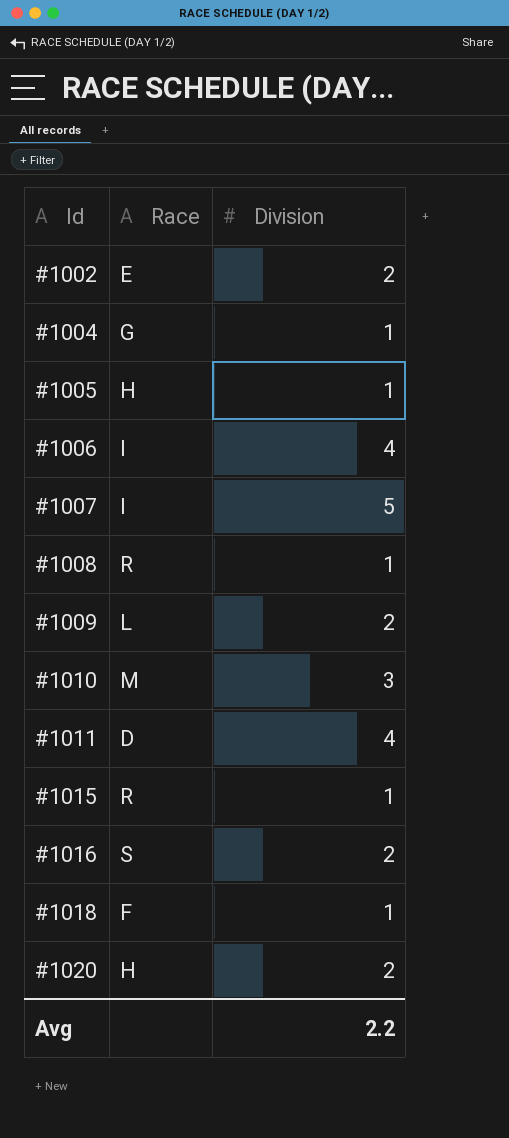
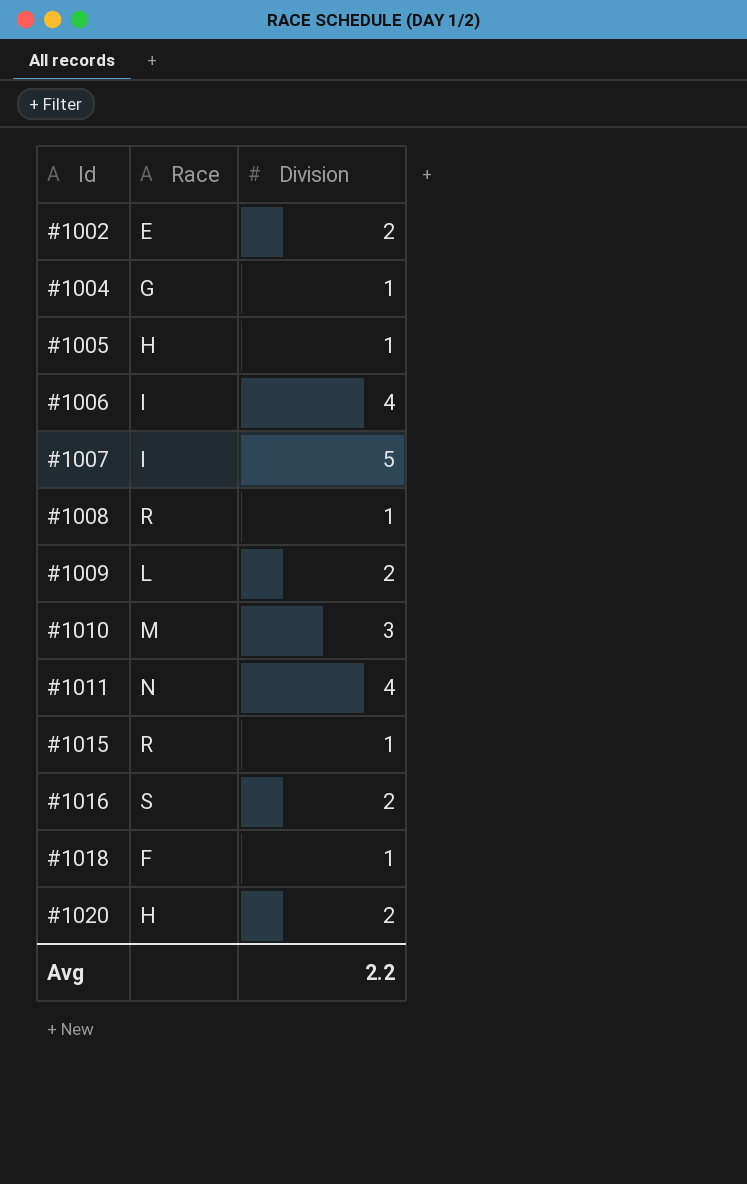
#1011 | Race: D -> N

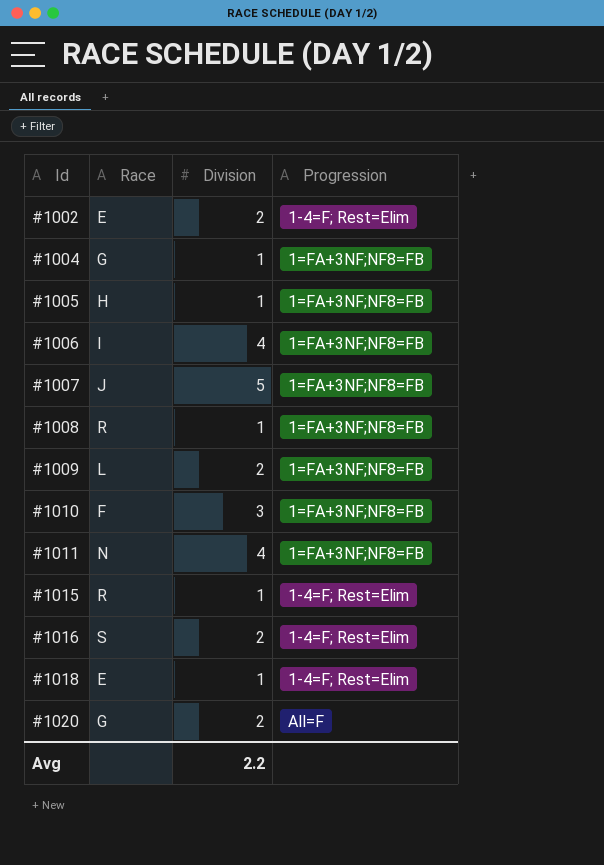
column Progression | position: none -> 4
#1007 | Race: I -> J
#1010 | Race: M -> F
#1018 | Race: F -> E
#1020 | Race: H -> G

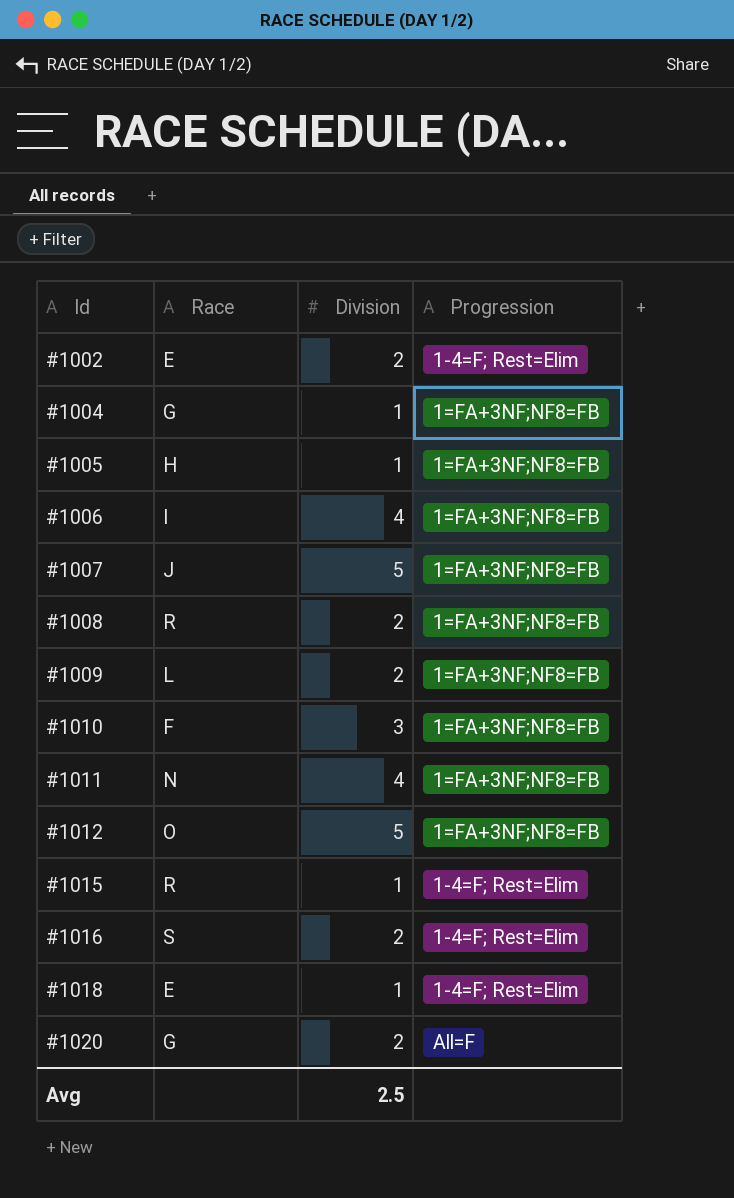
#1008 | Division: 1 -> 2
row #1012: none -> O | 5 | 1=FA+3NF;NF8=FB
Avg | Division: 2.2 -> 2.5

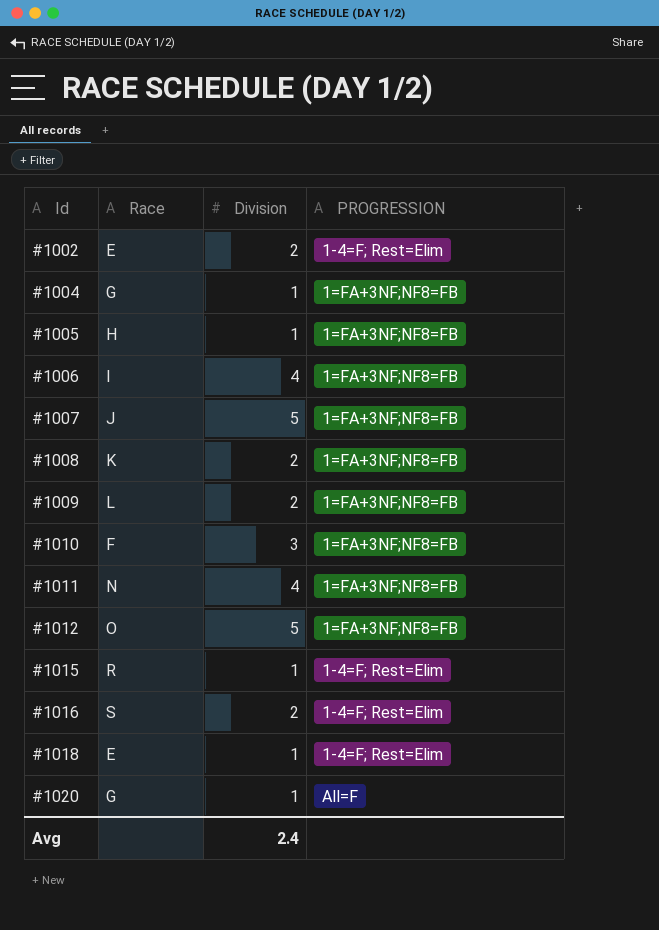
column name: Progression -> PROGRESSION
#1008 | Race: R -> K
#1020 | Division: 2 -> 1
Avg | Division: 2.5 -> 2.4

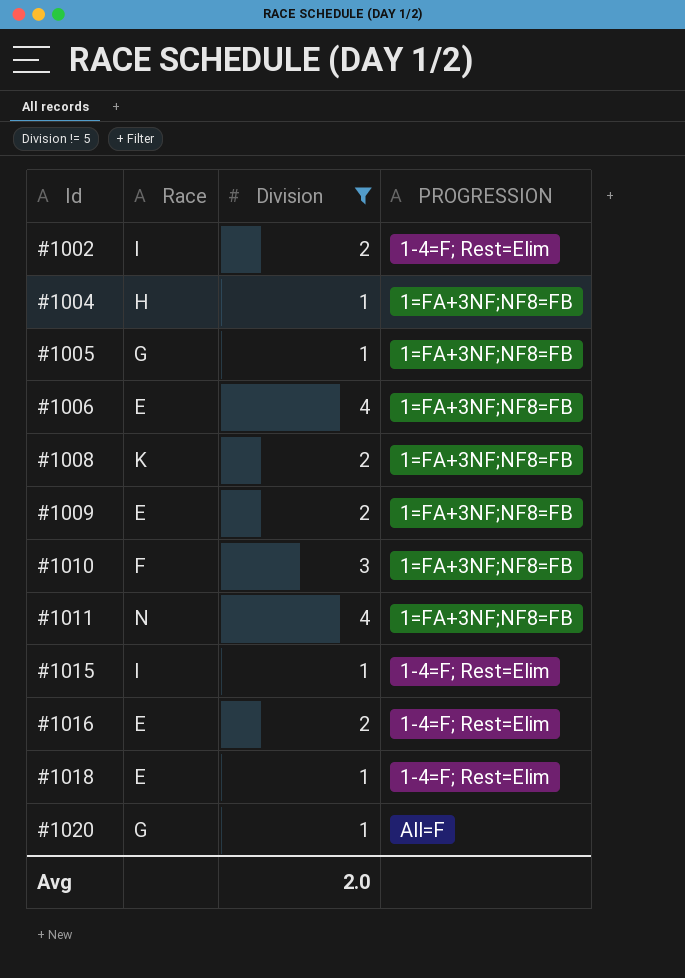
filter: none -> Division != 5
#1002 | Race: E -> I
#1004 | Race: G -> H
#1005 | Race: H -> G
#1006 | Race: I -> E
#1009 | Race: L -> E
#1015 | Race: R -> I
#1016 | Race: S -> E
Avg | Division: 2.4 -> 2.0

